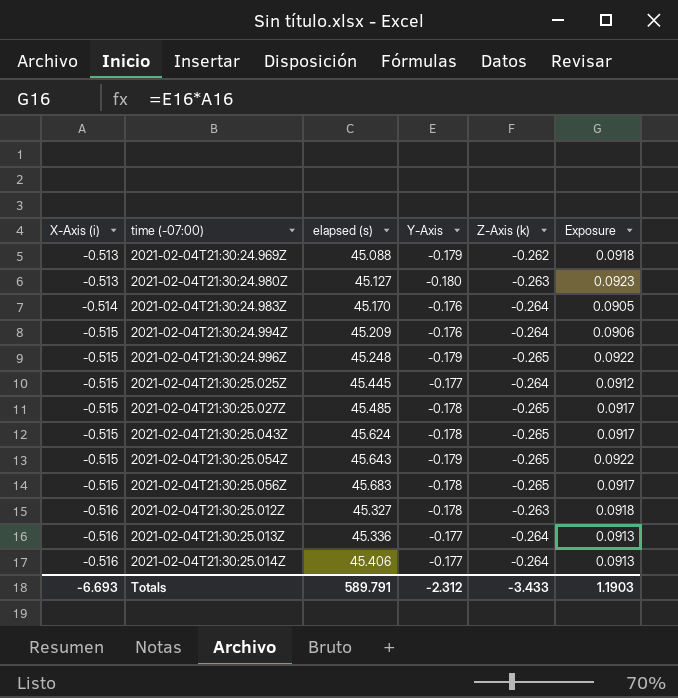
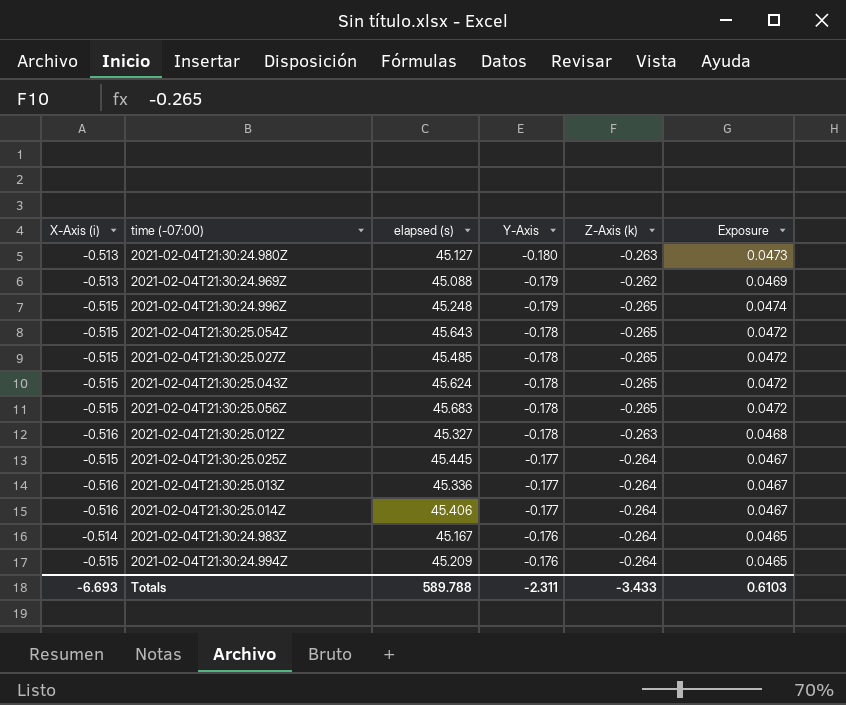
row order: X-Axis (i) descending -> Y-Axis ascending
column Exposure | formula: [X-Axis (i)] * [Y-Axis] -> [Y-Axis] * [Z-Axis (k)]
2021-02-04T21:30:25.054Z | Y-Axis: -0.179 -> -0.178
2021-02-04T21:30:24.983Z | elapsed (s): 45.170 -> 45.167
Totals | elapsed (s): 589.791 -> 589.788
Totals | Y-Axis: -2.312 -> -2.311
Totals | Exposure: 1.1903 -> 0.6103

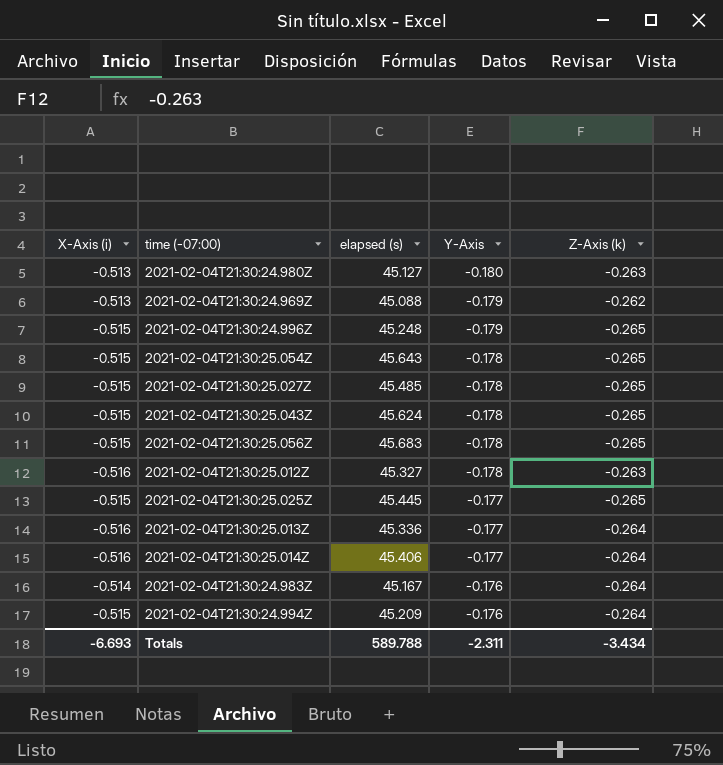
column Exposure | formula: [Y-Axis] * [Z-Axis (k)] -> none
2021-02-04T21:30:25.025Z | Z-Axis (k): -0.264 -> -0.265
Totals | Z-Axis (k): -3.433 -> -3.434

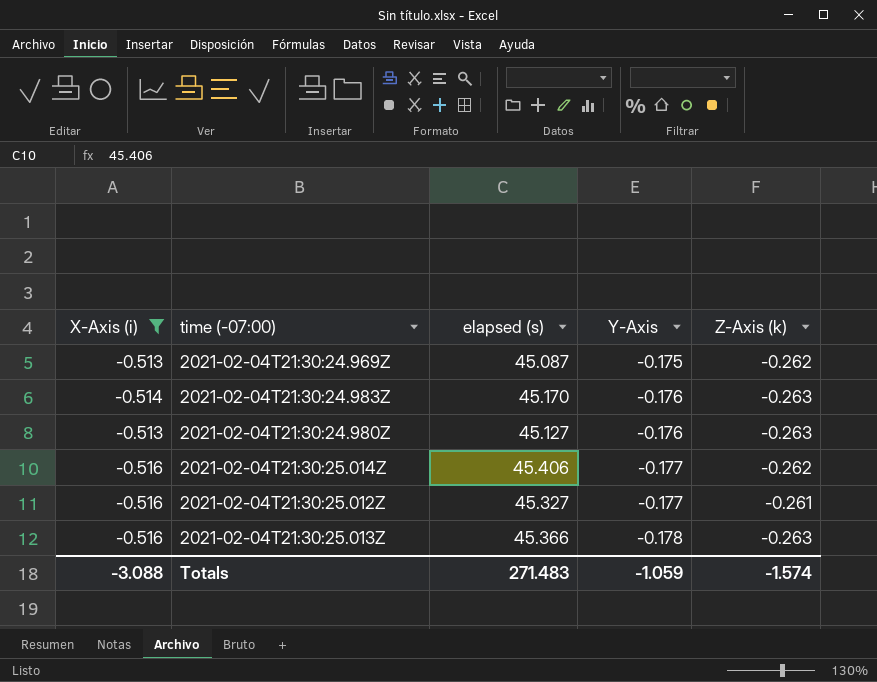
filter: none -> X-Axis (i) != -0.515
row order: Y-Axis ascending -> Y-Axis descending
2021-02-04T21:30:24.969Z | elapsed (s): 45.088 -> 45.087
2021-02-04T21:30:24.969Z | Y-Axis: -0.179 -> -0.175
2021-02-04T21:30:24.983Z | elapsed (s): 45.167 -> 45.170
2021-02-04T21:30:24.983Z | Z-Axis (k): -0.264 -> -0.263
2021-02-04T21:30:24.980Z | Y-Axis: -0.180 -> -0.176
2021-02-04T21:30:25.014Z | Z-Axis (k): -0.264 -> -0.262
2021-02-04T21:30:25.012Z | Y-Axis: -0.178 -> -0.177
2021-02-04T21:30:25.012Z | Z-Axis (k): -0.263 -> -0.261
2021-02-04T21:30:25.013Z | elapsed (s): 45.336 -> 45.366
2021-02-04T21:30:25.013Z | Y-Axis: -0.177 -> -0.178
2021-02-04T21:30:25.013Z | Z-Axis (k): -0.264 -> -0.263
Totals | X-Axis (i): -6.693 -> -3.088
Totals | elapsed (s): 589.788 -> 271.483
Totals | Y-Axis: -2.311 -> -1.059
Totals | Z-Axis (k): -3.434 -> -1.574

